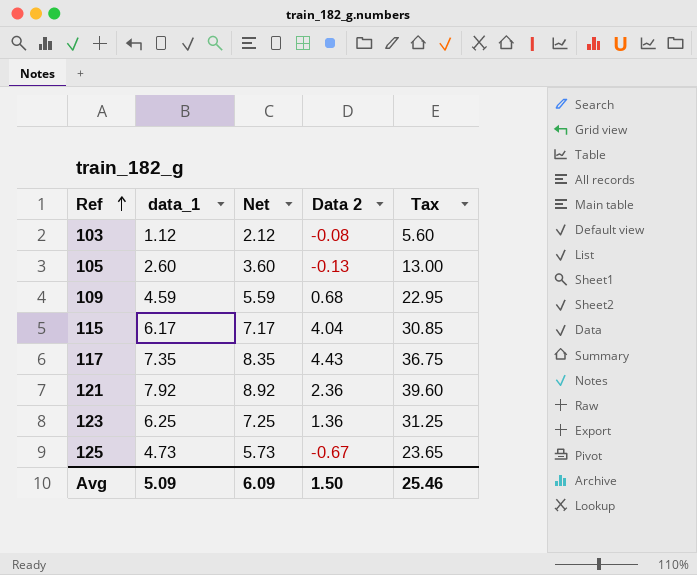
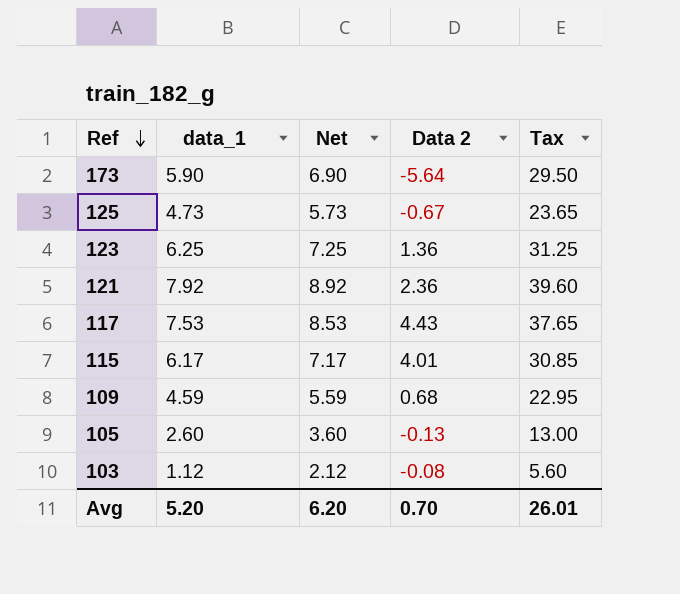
row order: Ref ascending -> Ref descending
row 173: none -> 5.90 | 6.90 | -5.64 | 29.50
117 | data_1: 7.35 -> 7.53
117 | Net: 8.35 -> 8.53
117 | Tax: 36.75 -> 37.65
115 | Data 2: 4.04 -> 4.01
Avg | data_1: 5.09 -> 5.20
Avg | Net: 6.09 -> 6.20
Avg | Data 2: 1.50 -> 0.70
Avg | Tax: 25.46 -> 26.01

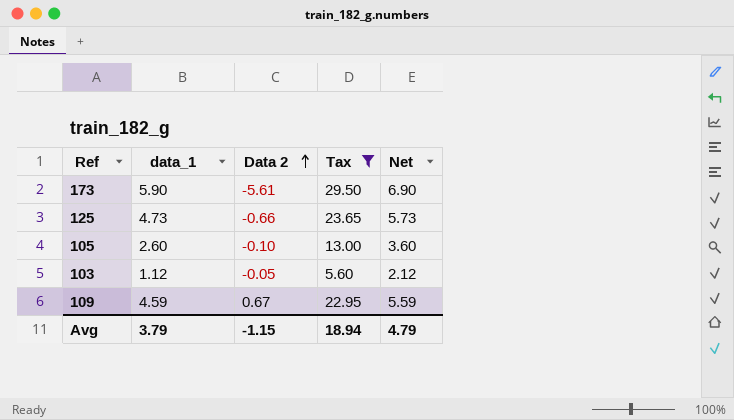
filter: none -> Tax <= 29.50
row order: Ref descending -> Data 2 ascending
column Net | position: 3 -> 5
173 | Data 2: -5.64 -> -5.61
125 | Data 2: -0.67 -> -0.66
105 | Data 2: -0.13 -> -0.10
103 | Data 2: -0.08 -> -0.05
109 | Data 2: 0.68 -> 0.67
Avg | data_1: 5.20 -> 3.79
Avg | Data 2: 0.70 -> -1.15
Avg | Tax: 26.01 -> 18.94
Avg | Net: 6.20 -> 4.79

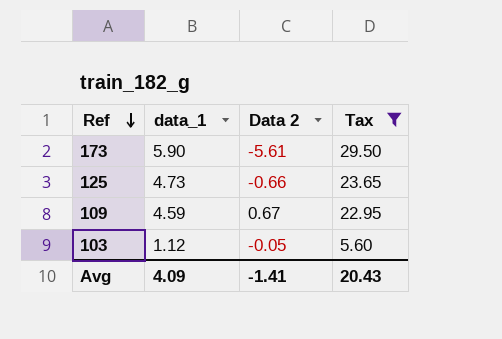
row order: Data 2 ascending -> Ref descending
column Net | formula: [data_1] + 1 -> none
row 105: 2.60 | -0.10 | 13.00 | 3.60 -> none
Avg | data_1: 3.79 -> 4.09
Avg | Data 2: -1.15 -> -1.41
Avg | Tax: 18.94 -> 20.43

